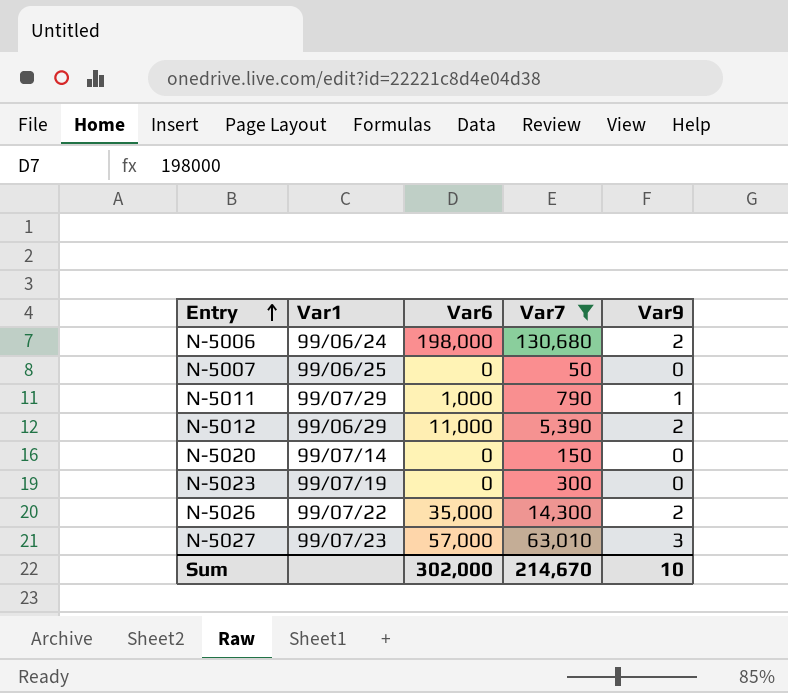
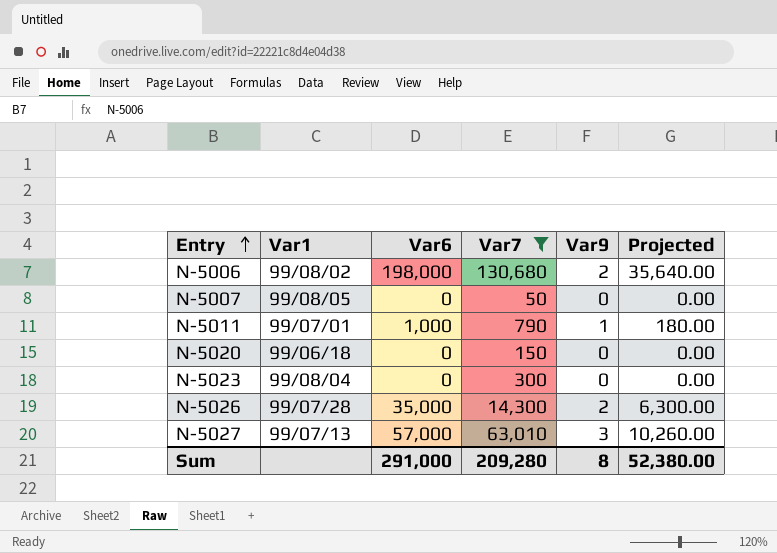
column Projected | formula: none -> [Var6] * 0.18
row N-5012: 99/06/29 | 11,000 | 5,390 | 2 -> none
N-5006 | Var1: 99/06/24 -> 99/08/02
N-5007 | Var1: 99/06/25 -> 99/08/05
N-5011 | Var1: 99/07/29 -> 99/07/01
N-5020 | Var1: 99/07/14 -> 99/06/18
N-5023 | Var1: 99/07/19 -> 99/08/04
N-5026 | Var1: 99/07/22 -> 99/07/28
N-5027 | Var1: 99/07/23 -> 99/07/13
Sum | Var6: 302,000 -> 291,000
Sum | Var7: 214,670 -> 209,280
Sum | Var9: 10 -> 8

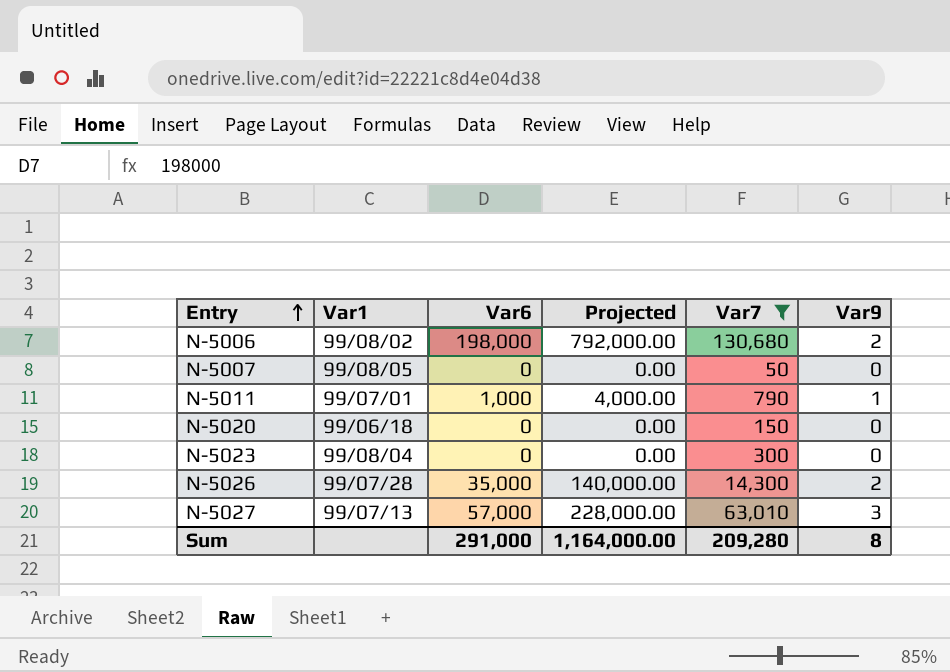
column Projected | formula: [Var6] * 0.18 -> [Var6] * 4
column Projected | position: 6 -> 4
Sum | Projected: 52,380.00 -> 1,164,000.00

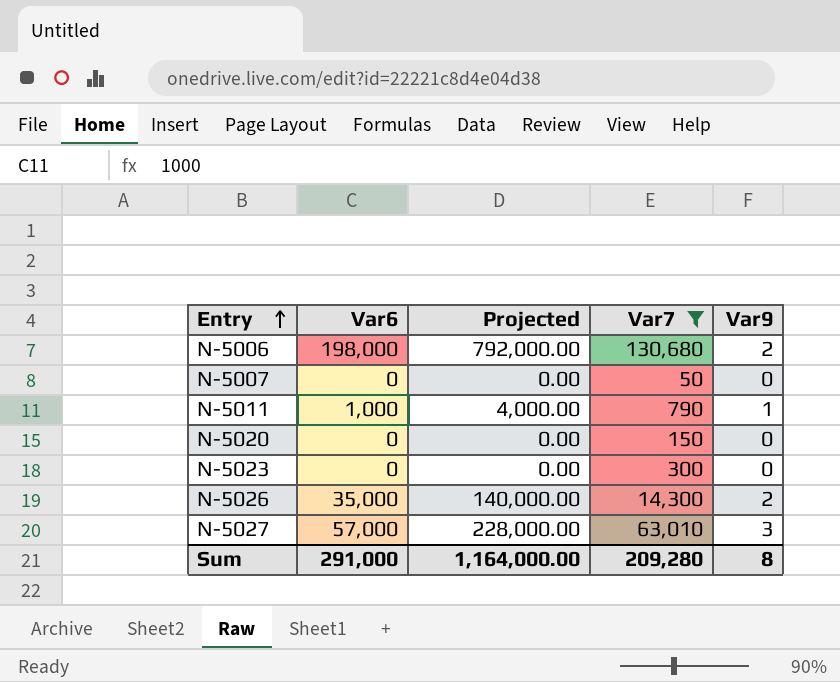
column Var1 | position: 2 -> none

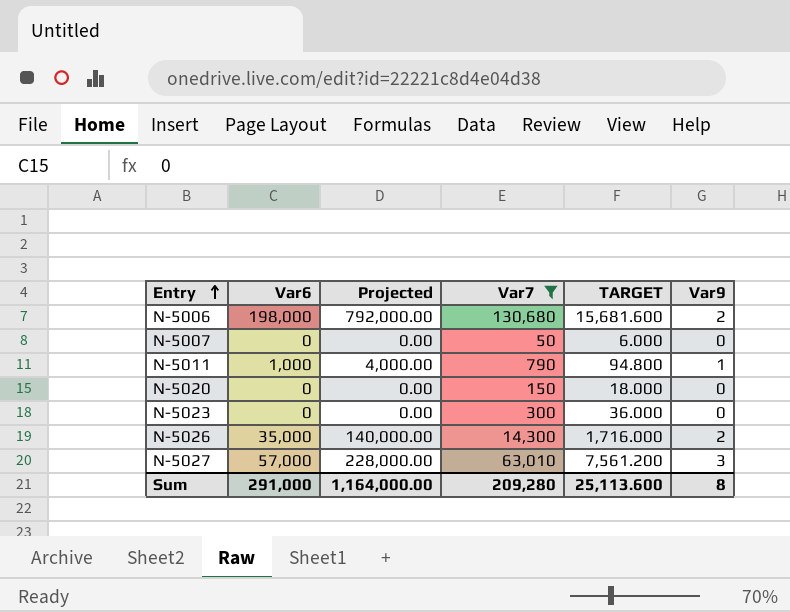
column TARGET | formula: none -> [Var7] * 0.12

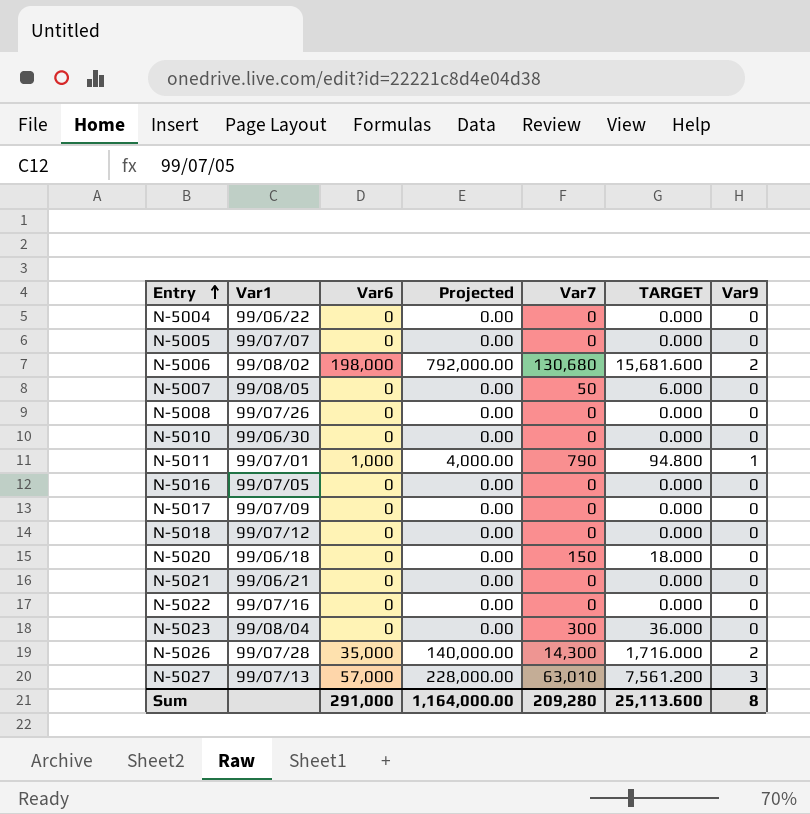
filter: Var7 != 0 -> none
column Var1 | position: none -> 2

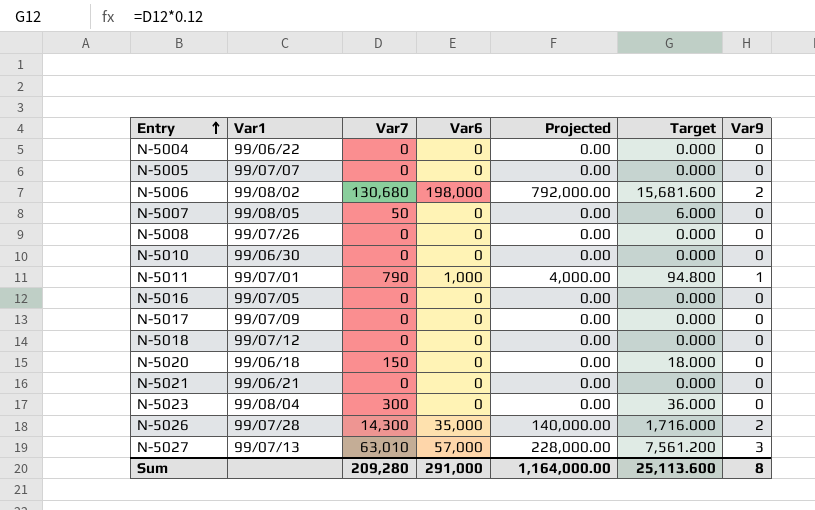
column Var7 | position: 5 -> 3
column name: TARGET -> Target
row N-5022: 99/07/16 | 0 | 0.00 | 0 | 0.000 | 0 -> none

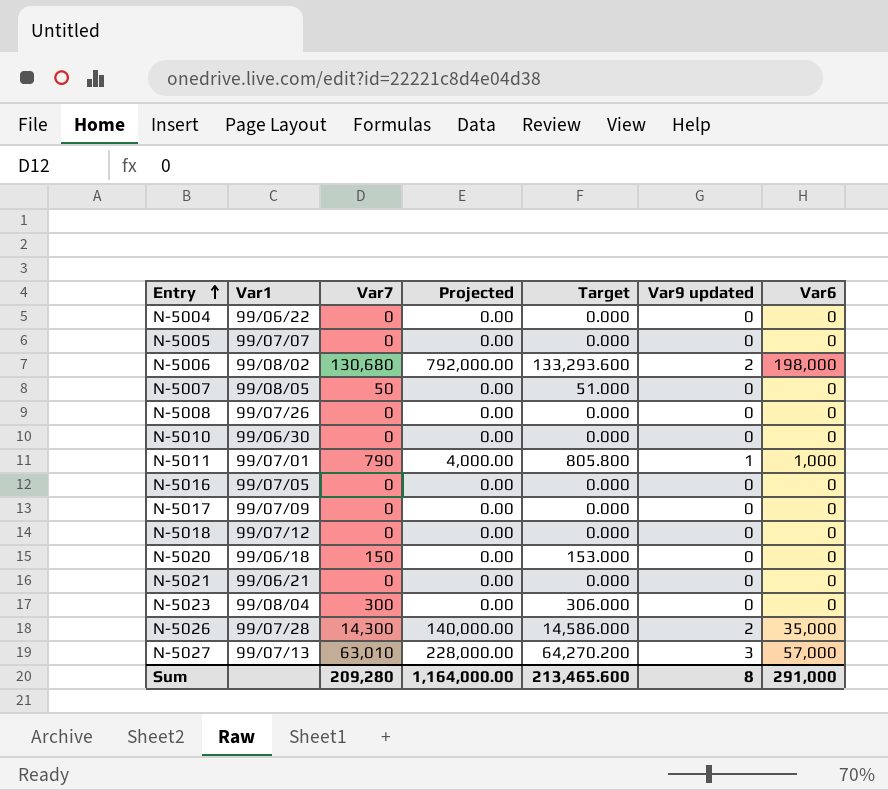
column Target | formula: [Var7] * 0.12 -> [Var7] * 1.02
column name: Var9 -> Var9 updated
column Var6 | position: 4 -> 7
Sum | Target: 25,113.600 -> 213,465.600

